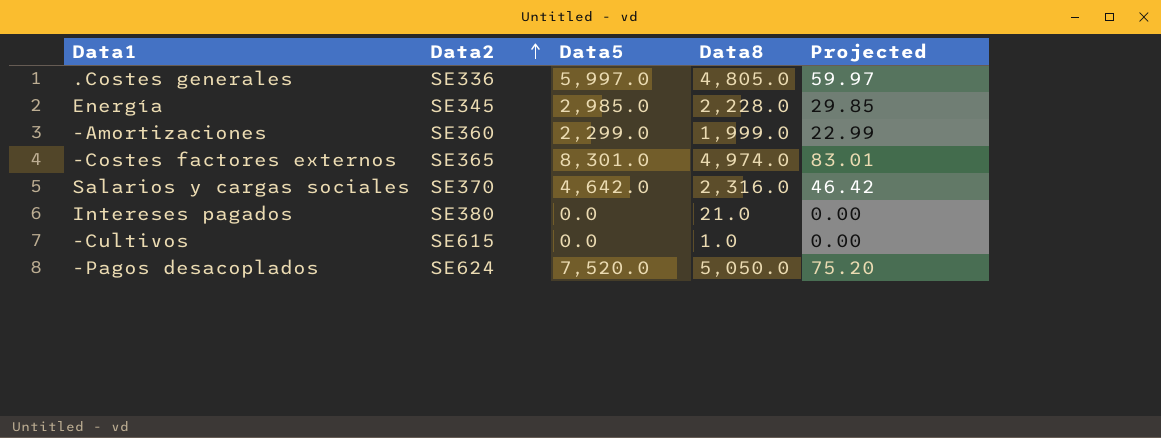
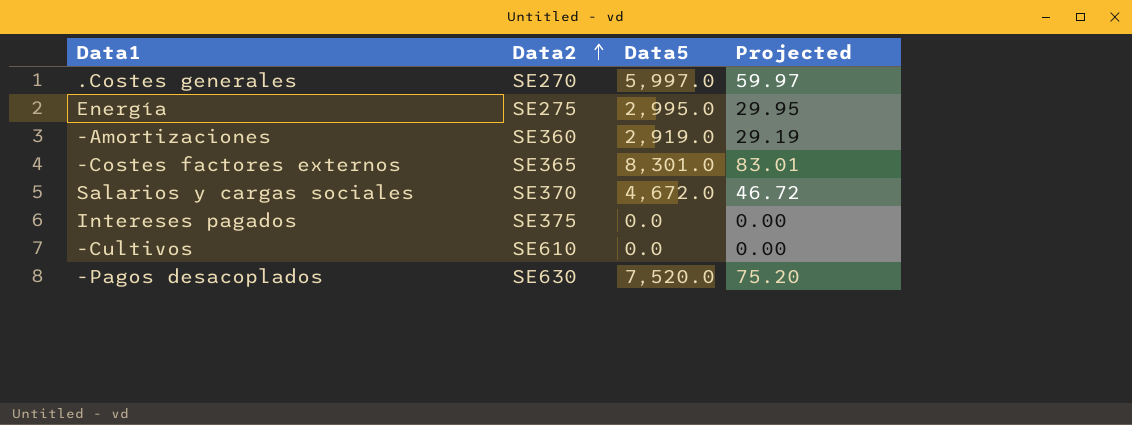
column Data8 | position: 4 -> none
.Costes generales | Data2: SE336 -> SE270
Energía | Data2: SE345 -> SE275
Energía | Data5: 2,985.0 -> 2,995.0
Energía | Projected: 29.85 -> 29.95
-Amortizaciones | Data5: 2,299.0 -> 2,919.0
-Amortizaciones | Projected: 22.99 -> 29.19
Salarios y cargas sociales | Data5: 4,642.0 -> 4,672.0
Salarios y cargas sociales | Projected: 46.42 -> 46.72
Intereses pagados | Data2: SE380 -> SE375
-Cultivos | Data2: SE615 -> SE610
-Pagos desacoplados | Data2: SE624 -> SE630

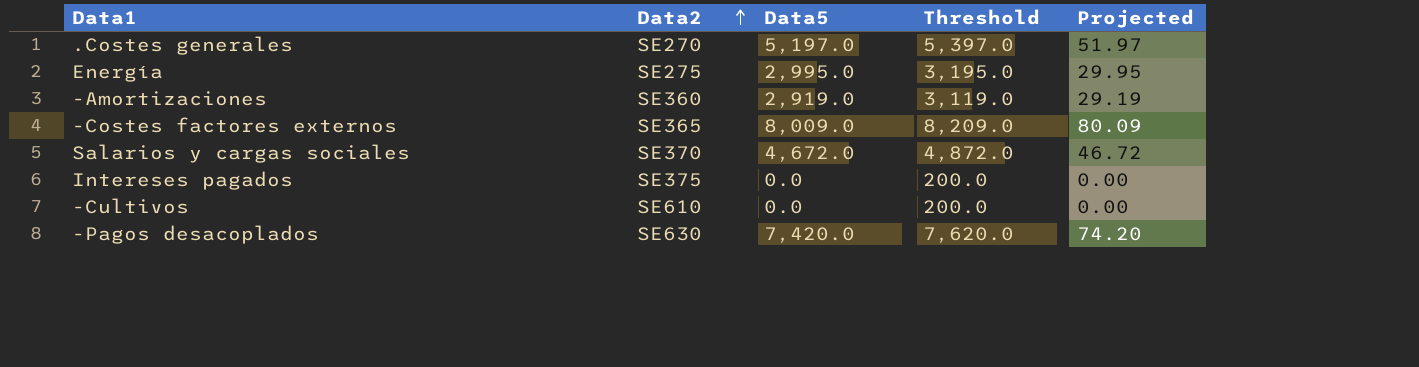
column Threshold | formula: none -> [Data5] + 200
.Costes generales | Data5: 5,997.0 -> 5,197.0
.Costes generales | Projected: 59.97 -> 51.97
-Costes factores externos | Data5: 8,301.0 -> 8,009.0
-Costes factores externos | Projected: 83.01 -> 80.09
-Pagos desacoplados | Data5: 7,520.0 -> 7,420.0
-Pagos desacoplados | Projected: 75.20 -> 74.20

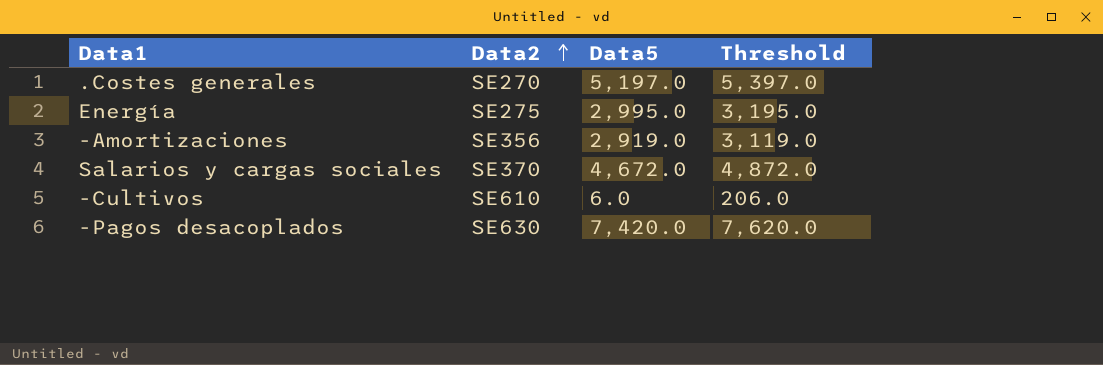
column Projected | formula: [Data5] * 0.01 -> none
row -Costes factores externos: SE365 | 8,009.0 | 8,209.0 | 80.09 -> none
row Intereses pagados: SE375 | 0.0 | 200.0 | 0.00 -> none
-Amortizaciones | Data2: SE360 -> SE356
-Cultivos | Data5: 0.0 -> 6.0
-Cultivos | Threshold: 200.0 -> 206.0

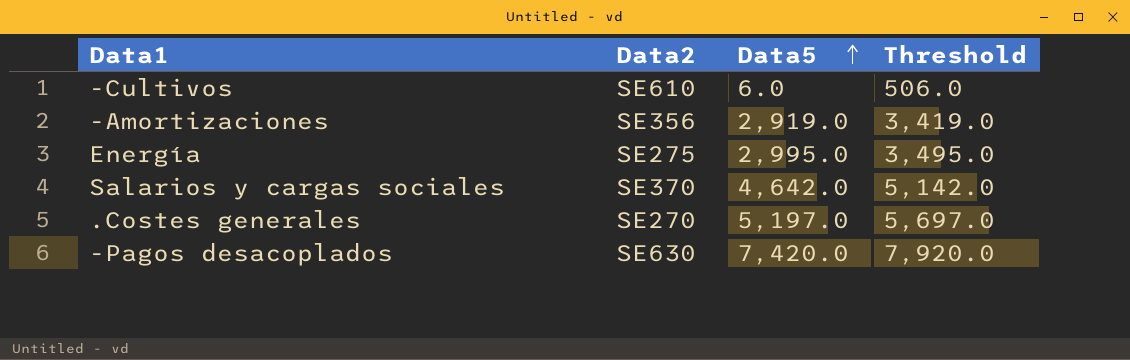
row order: Data2 ascending -> Data5 ascending
column Threshold | formula: [Data5] + 200 -> [Data5] + 500
Salarios y cargas sociales | Data5: 4,672.0 -> 4,642.0

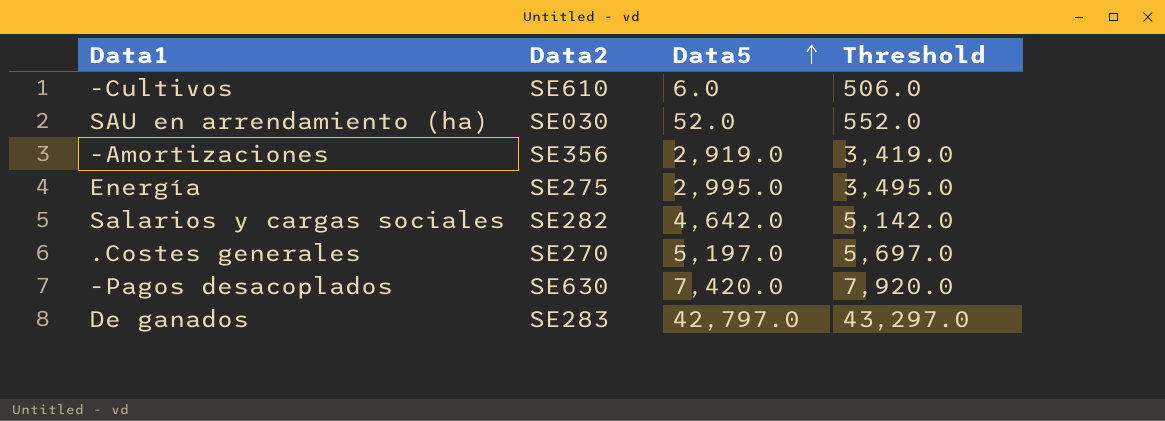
row SAU en arrendamiento (ha): none -> SE030 | 52.0 | 552.0
Salarios y cargas sociales | Data2: SE370 -> SE282
row De ganados: none -> SE283 | 42,797.0 | 43,297.0

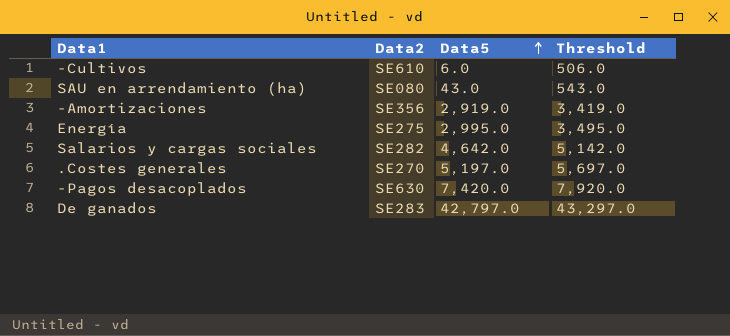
SAU en arrendamiento (ha) | Data2: SE030 -> SE080
SAU en arrendamiento (ha) | Data5: 52.0 -> 43.0
SAU en arrendamiento (ha) | Threshold: 552.0 -> 543.0

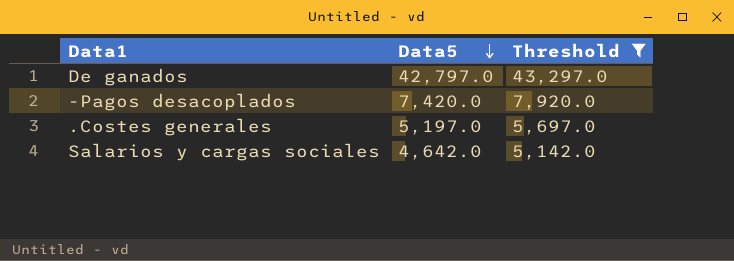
filter: none -> Threshold >= 5,142.0
row order: Data5 ascending -> Data5 descending
column Data2 | position: 2 -> none

